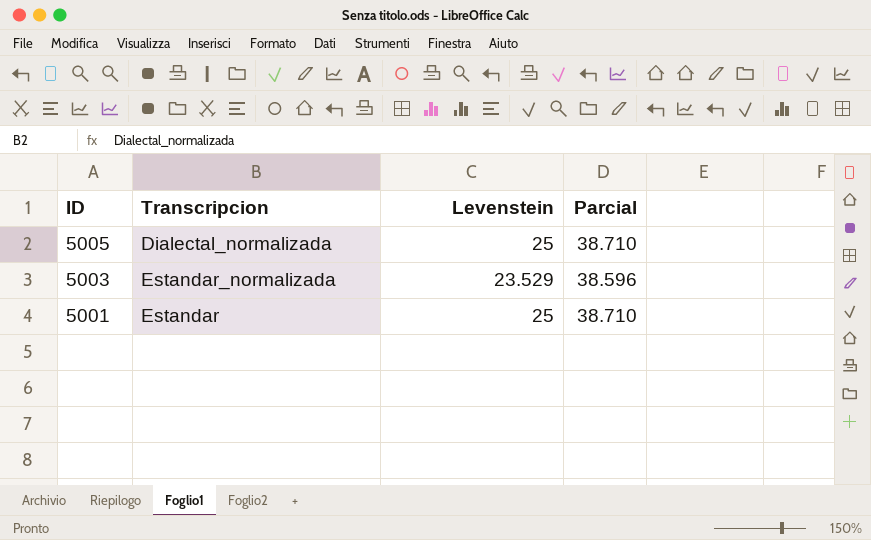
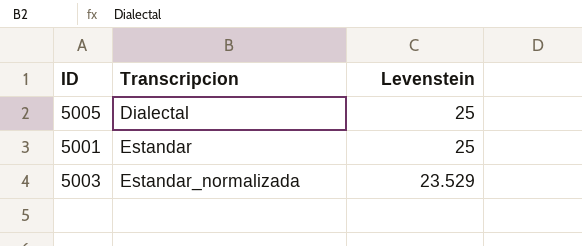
row order: ID descending -> Transcripcion ascending
column Parcial | position: 4 -> none
5005 | Transcripcion: Dialectal_normalizada -> Dialectal

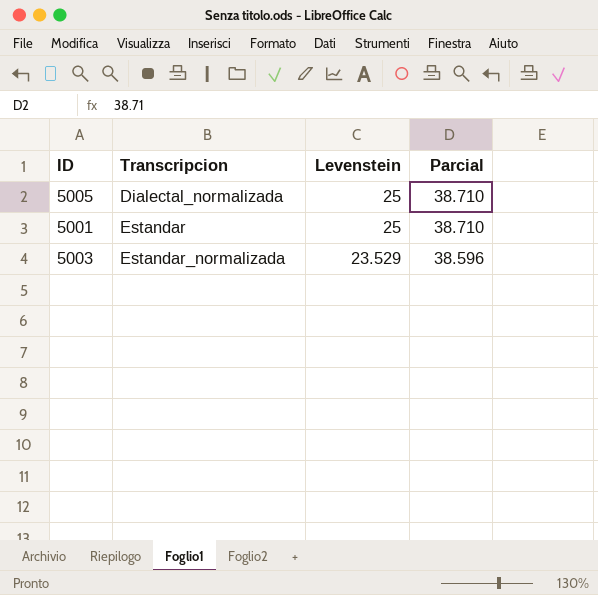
column Parcial | position: none -> 4
5005 | Transcripcion: Dialectal -> Dialectal_normalizada

